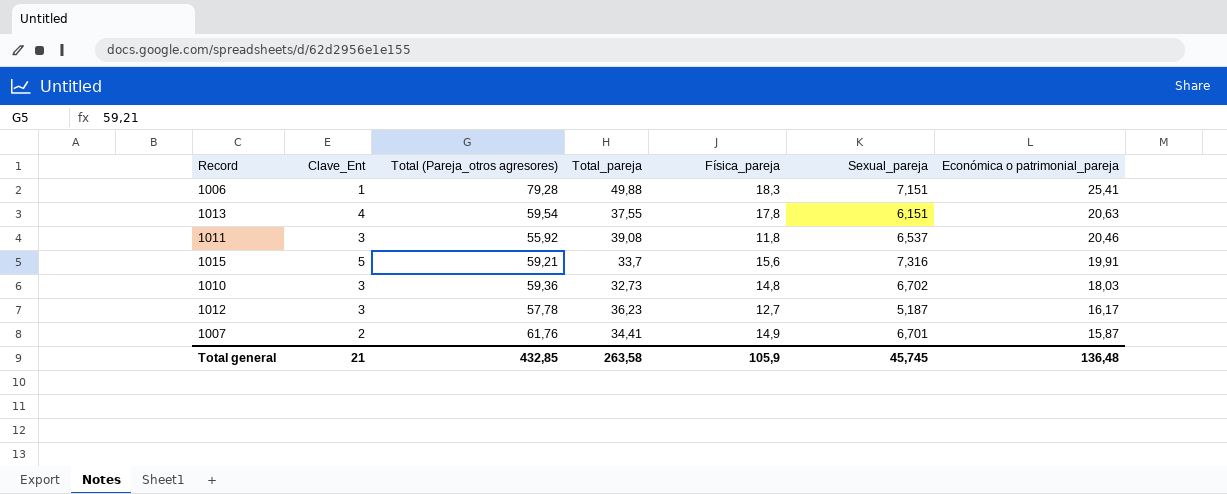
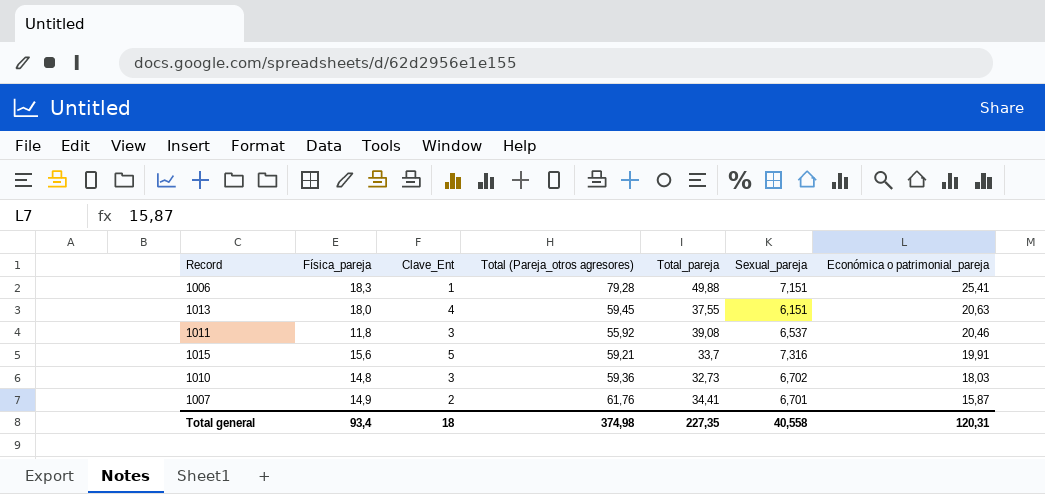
column Física_pareja | position: 5 -> 2
row 1012: 3 | 57,78 | 36,23 | 12,7 | 5,187 | 16,17 -> none
1013 | Física_pareja: 17,8 -> 18,0
1013 | Total (Pareja_otros agresores): 59,54 -> 59,45
Total general | Física_pareja: 105,9 -> 93,4
Total general | Clave_Ent: 21 -> 18
Total general | Total (Pareja_otros agresores): 432,85 -> 374,98
Total general | Total_pareja: 263,58 -> 227,35
Total general | Sexual_pareja: 45,745 -> 40,558
Total general | Económica o patrimonial_pareja: 136,48 -> 120,31

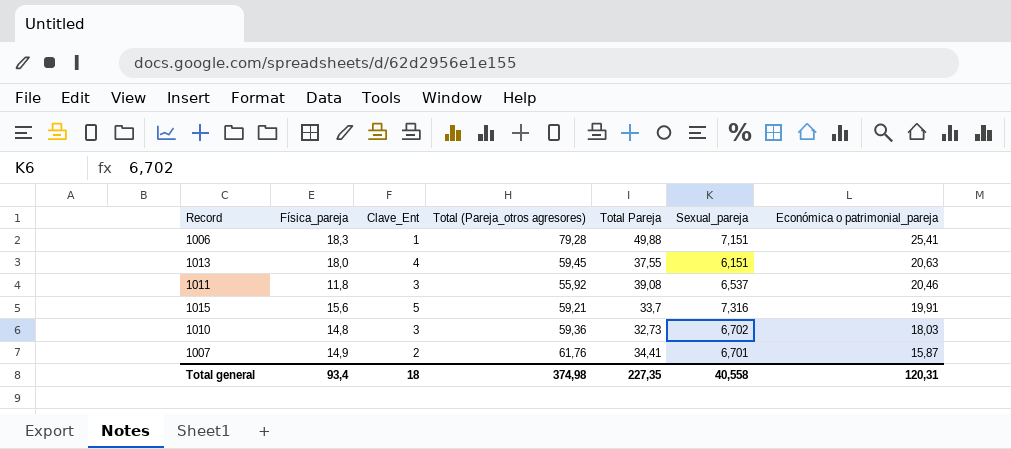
column name: Total_pareja -> Total Pareja

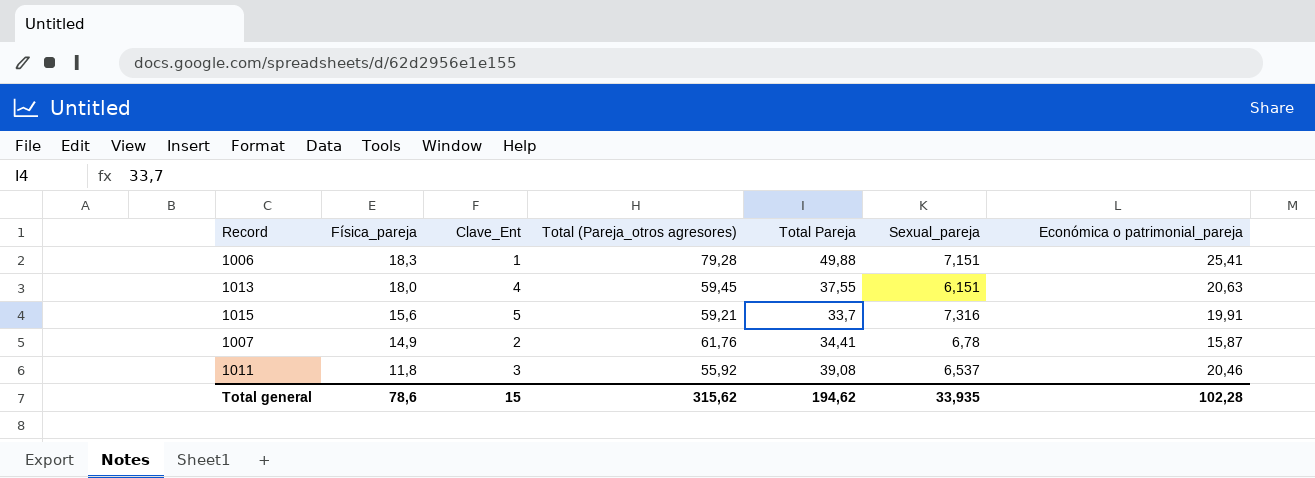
row order: Económica o patrimonial_pareja descending -> Física_pareja descending
row 1010: 14,8 | 3 | 59,36 | 32,73 | 6,702 | 18,03 -> none
1007 | Sexual_pareja: 6,701 -> 6,78
Total general | Física_pareja: 93,4 -> 78,6
Total general | Clave_Ent: 18 -> 15
Total general | Total (Pareja_otros agresores): 374,98 -> 315,62
Total general | Total Pareja: 227,35 -> 194,62
Total general | Sexual_pareja: 40,558 -> 33,935
Total general | Económica o patrimonial_pareja: 120,31 -> 102,28

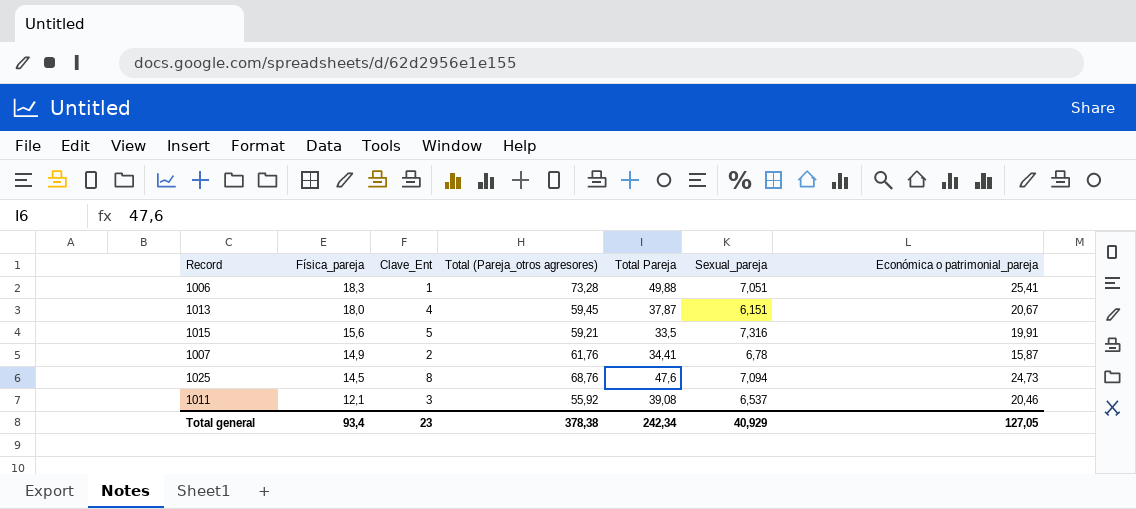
1006 | Total (Pareja_otros agresores): 79,28 -> 73,28
1006 | Sexual_pareja: 7,151 -> 7,051
1013 | Total Pareja: 37,55 -> 37,87
1013 | Económica o patrimonial_pareja: 20,63 -> 20,67
1015 | Total Pareja: 33,7 -> 33,5
row 1025: none -> 14,5 | 8 | 68,76 | 47,6 | 7,094 | 24,73
1011 | Física_pareja: 11,8 -> 12,1
Total general | Física_pareja: 78,6 -> 93,4
Total general | Clave_Ent: 15 -> 23
Total general | Total (Pareja_otros agresores): 315,62 -> 378,38
Total general | Total Pareja: 194,62 -> 242,34
Total general | Sexual_pareja: 33,935 -> 40,929
Total general | Económica o patrimonial_pareja: 102,28 -> 127,05

